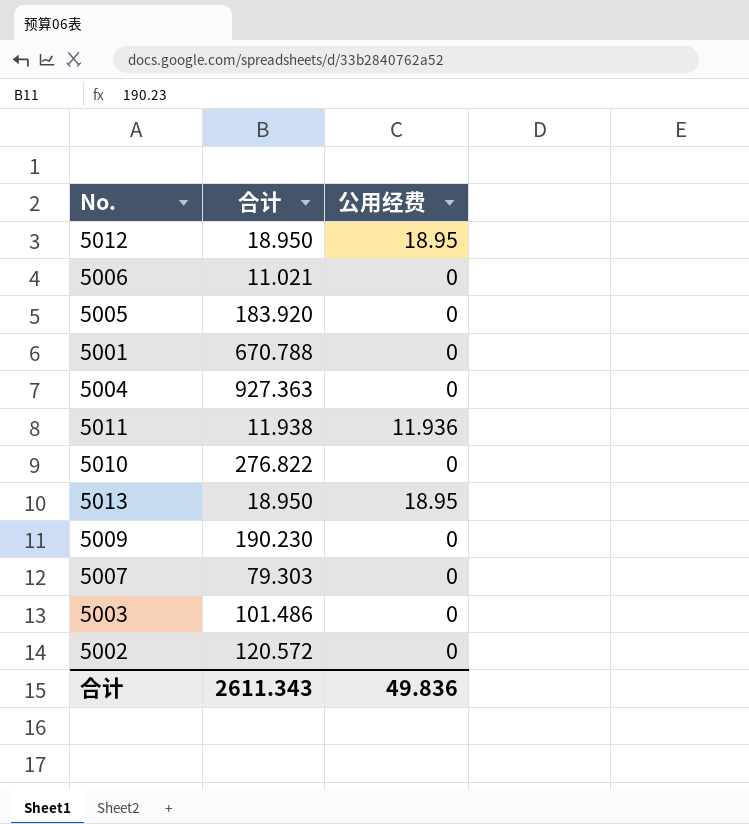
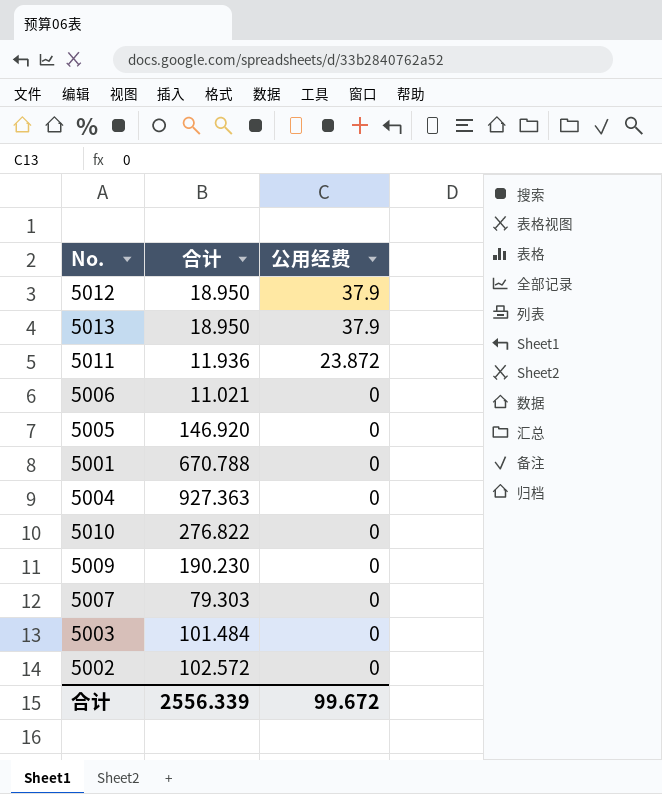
row order: none -> 公用经费 descending
5012 | 公用经费: 18.95 -> 37.9
5013 | 公用经费: 18.95 -> 37.9
5011 | 合计: 11.938 -> 11.936
5011 | 公用经费: 11.936 -> 23.872
5005 | 合计: 183.920 -> 146.920
5003 | 合计: 101.486 -> 101.484
5002 | 合计: 120.572 -> 102.572
合计 | 合计: 2611.343 -> 2556.339
合计 | 公用经费: 49.836 -> 99.672

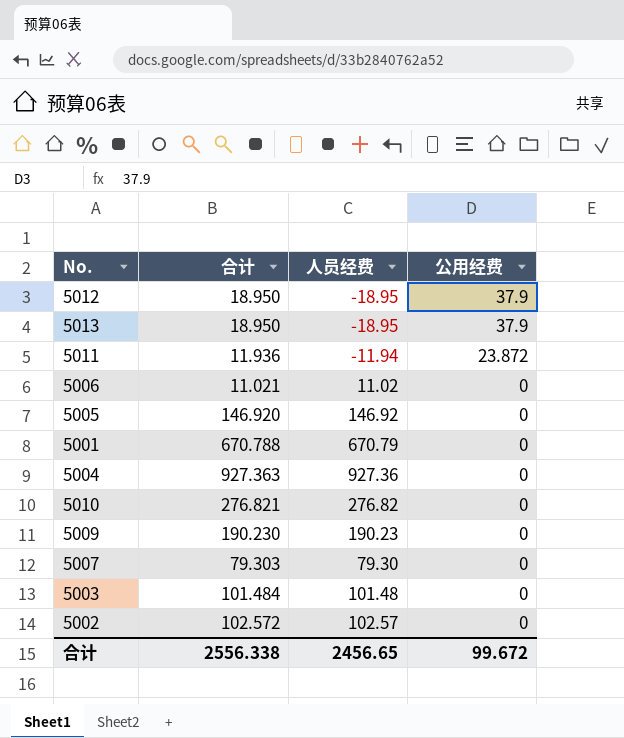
column 人员经费 | formula: none -> [合计] - [公用经费]
5010 | 合计: 276.822 -> 276.821
合计 | 合计: 2556.339 -> 2556.338

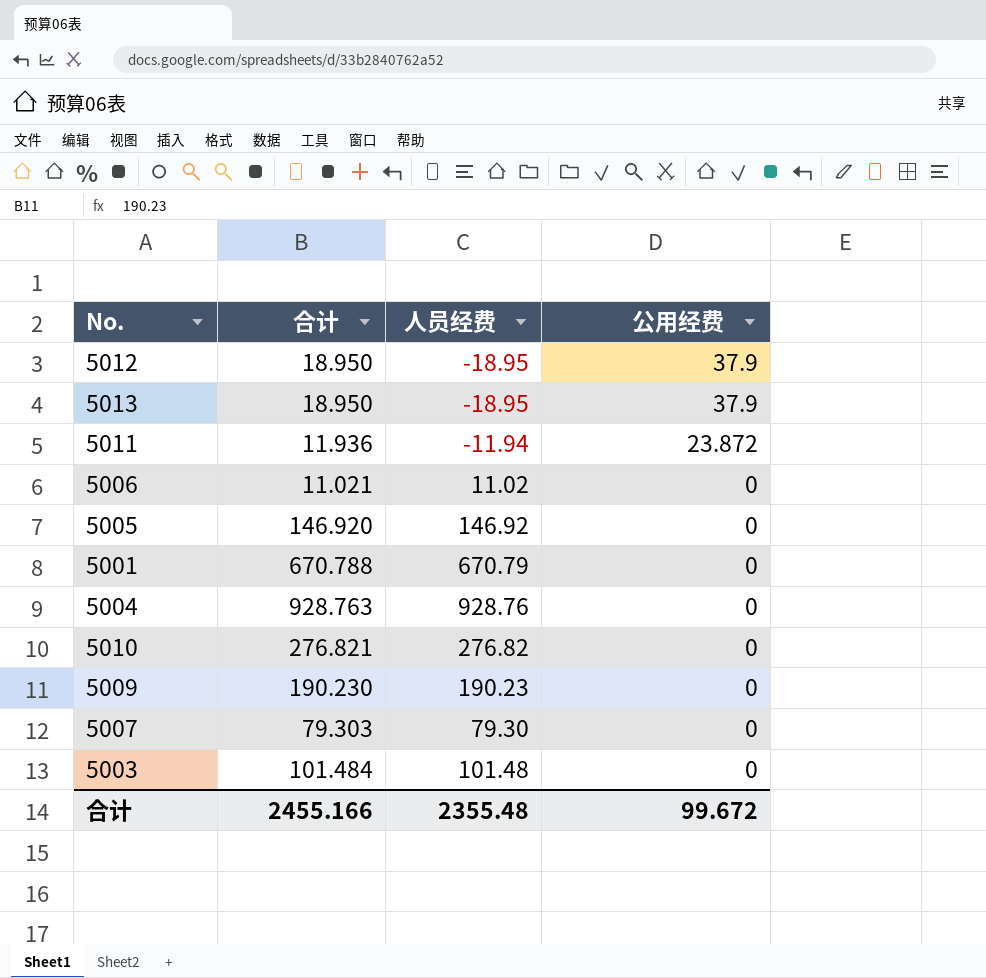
row 5002: 102.572 | 102.57 | 0 -> none
5004 | 合计: 927.363 -> 928.763
5004 | 人员经费: 927.36 -> 928.76
合计 | 合计: 2556.338 -> 2455.166
合计 | 人员经费: 2456.65 -> 2355.48

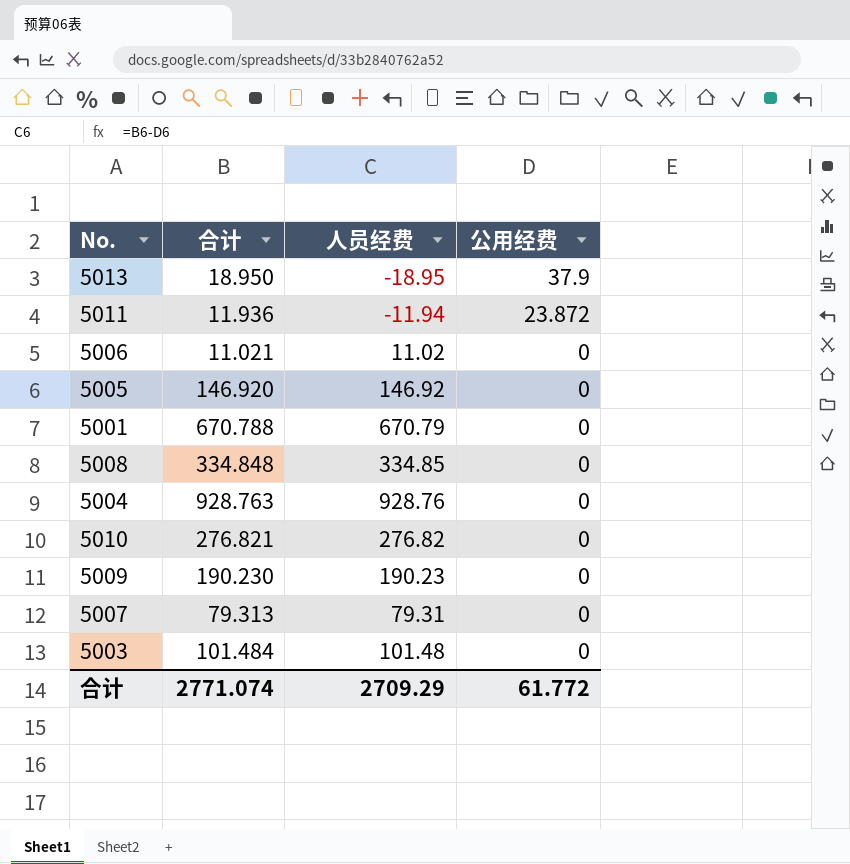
row 5012: 18.950 | -18.95 | 37.9 -> none
row 5008: none -> 334.848 | 334.85 | 0
5007 | 合计: 79.303 -> 79.313
5007 | 人员经费: 79.30 -> 79.31
合计 | 合计: 2455.166 -> 2771.074
合计 | 人员经费: 2355.48 -> 2709.29
合计 | 公用经费: 99.672 -> 61.772

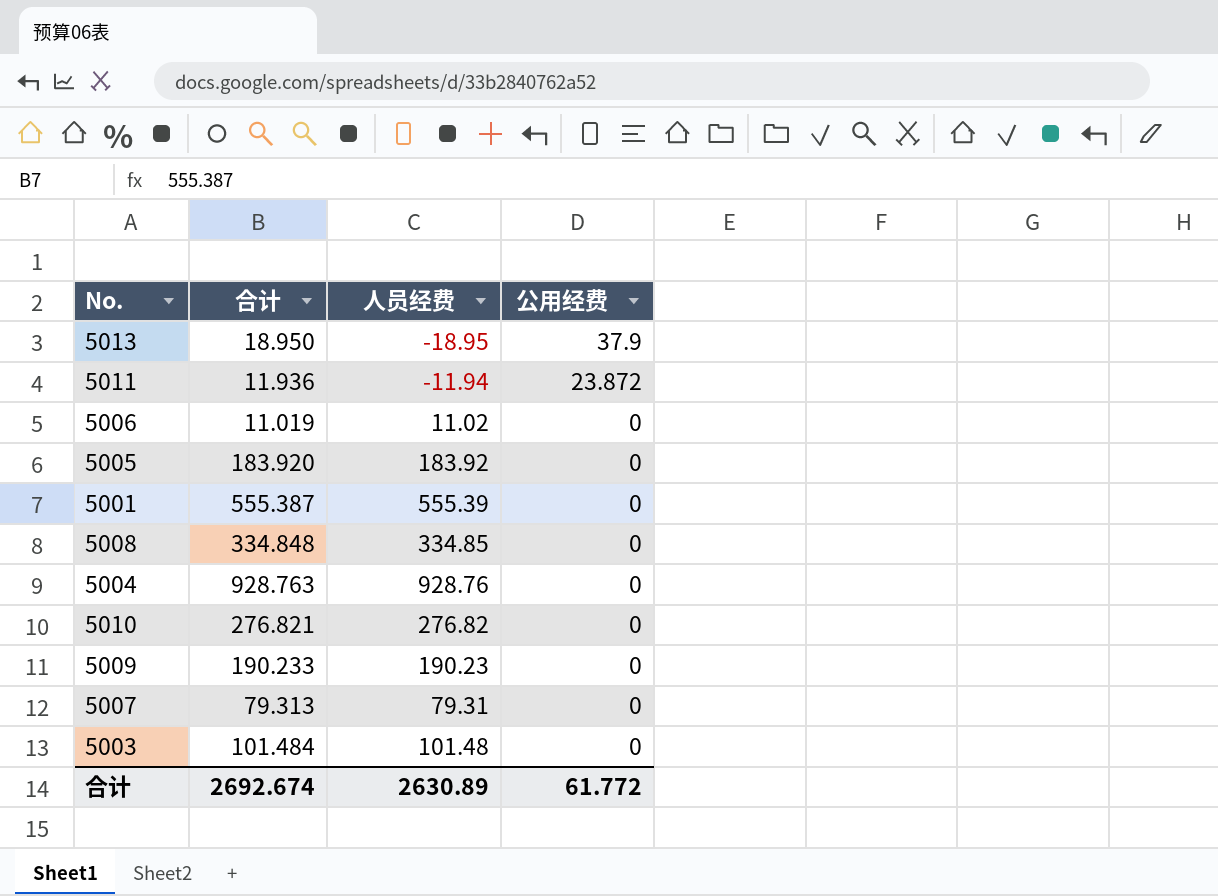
5006 | 合计: 11.021 -> 11.019
5005 | 合计: 146.920 -> 183.920
5005 | 人员经费: 146.92 -> 183.92
5001 | 合计: 670.788 -> 555.387
5001 | 人员经费: 670.79 -> 555.39
5009 | 合计: 190.230 -> 190.233
合计 | 合计: 2771.074 -> 2692.674
合计 | 人员经费: 2709.29 -> 2630.89

